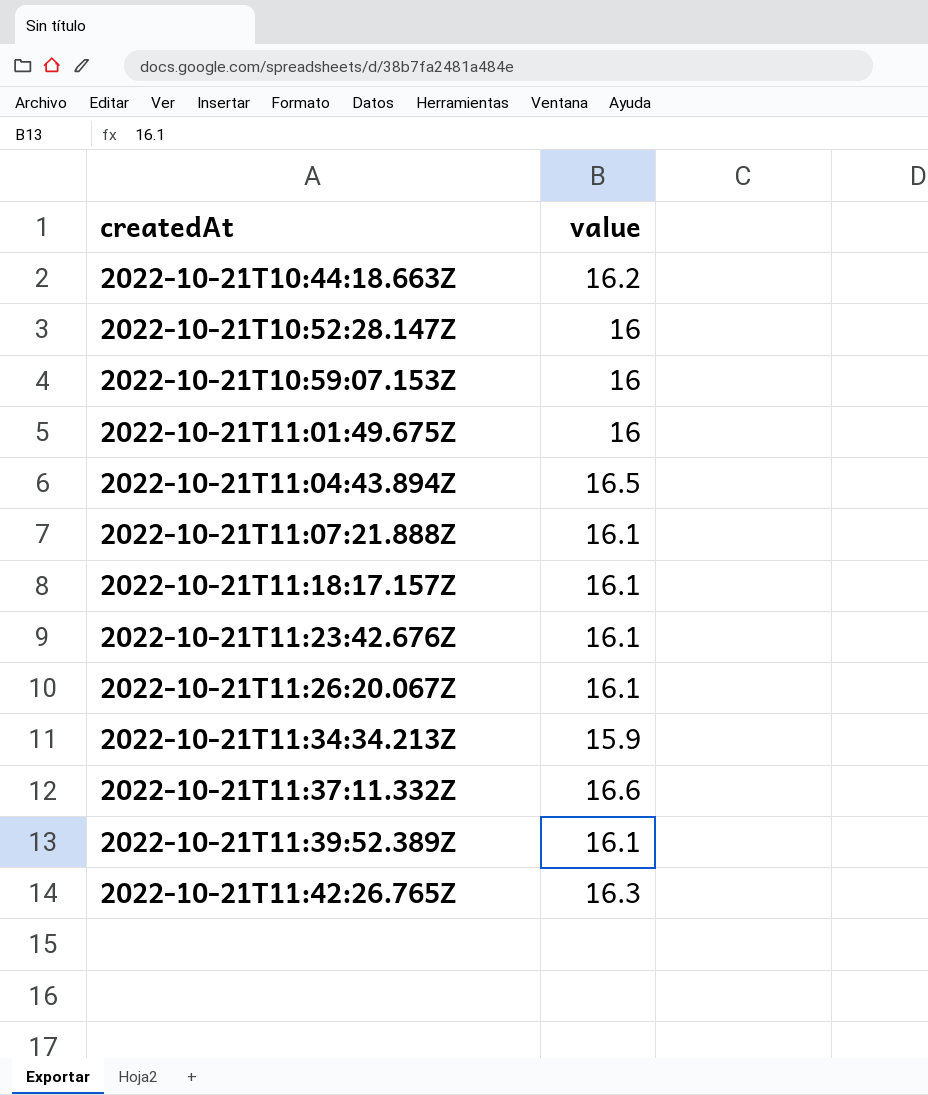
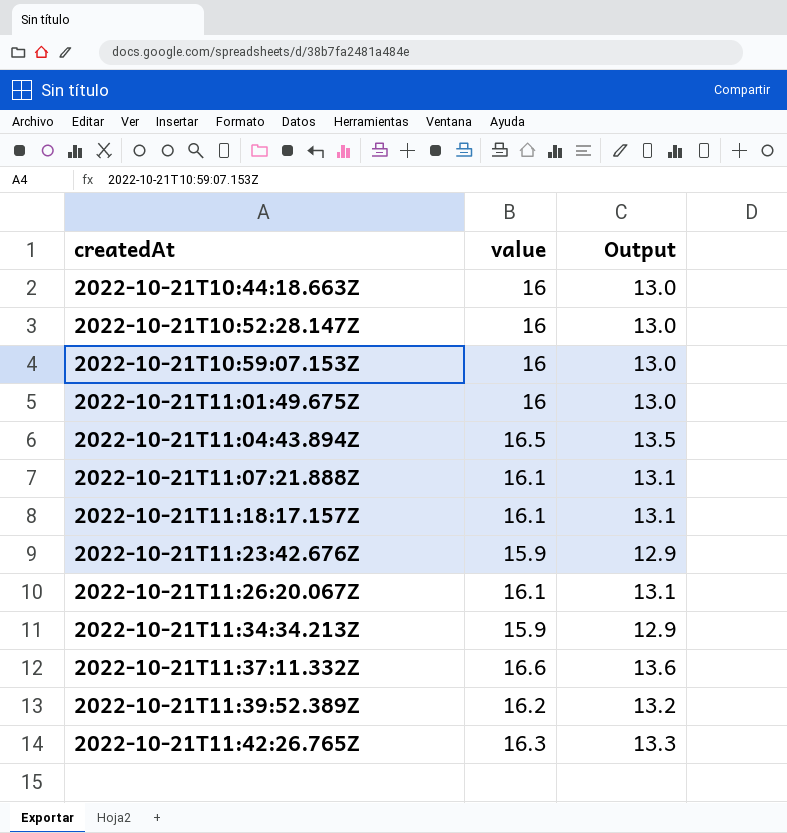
column Output | formula: none -> [value] - 3
2022-10-21T10:44:18.663Z | value: 16.2 -> 16
2022-10-21T11:23:42.676Z | value: 16.1 -> 15.9
2022-10-21T11:39:52.389Z | value: 16.1 -> 16.2

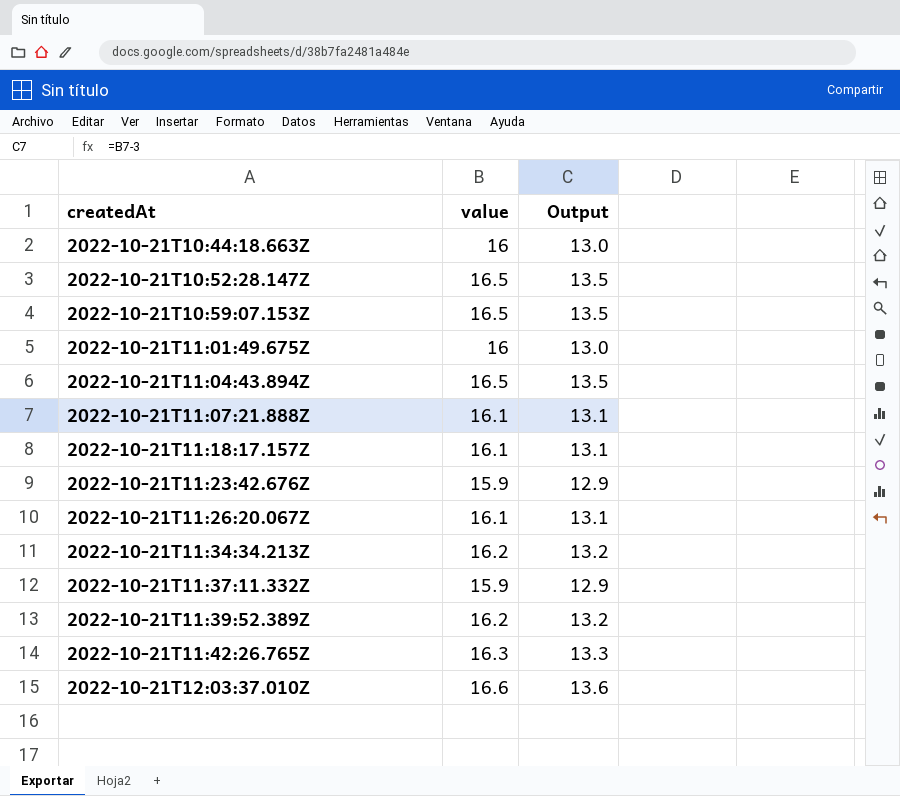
2022-10-21T10:52:28.147Z | value: 16 -> 16.5
2022-10-21T10:52:28.147Z | Output: 13.0 -> 13.5
2022-10-21T10:59:07.153Z | value: 16 -> 16.5
2022-10-21T10:59:07.153Z | Output: 13.0 -> 13.5
2022-10-21T11:34:34.213Z | value: 15.9 -> 16.2
2022-10-21T11:34:34.213Z | Output: 12.9 -> 13.2
2022-10-21T11:37:11.332Z | value: 16.6 -> 15.9
2022-10-21T11:37:11.332Z | Output: 13.6 -> 12.9
row 2022-10-21T12:03:37.010Z: none -> 16.6 | 13.6

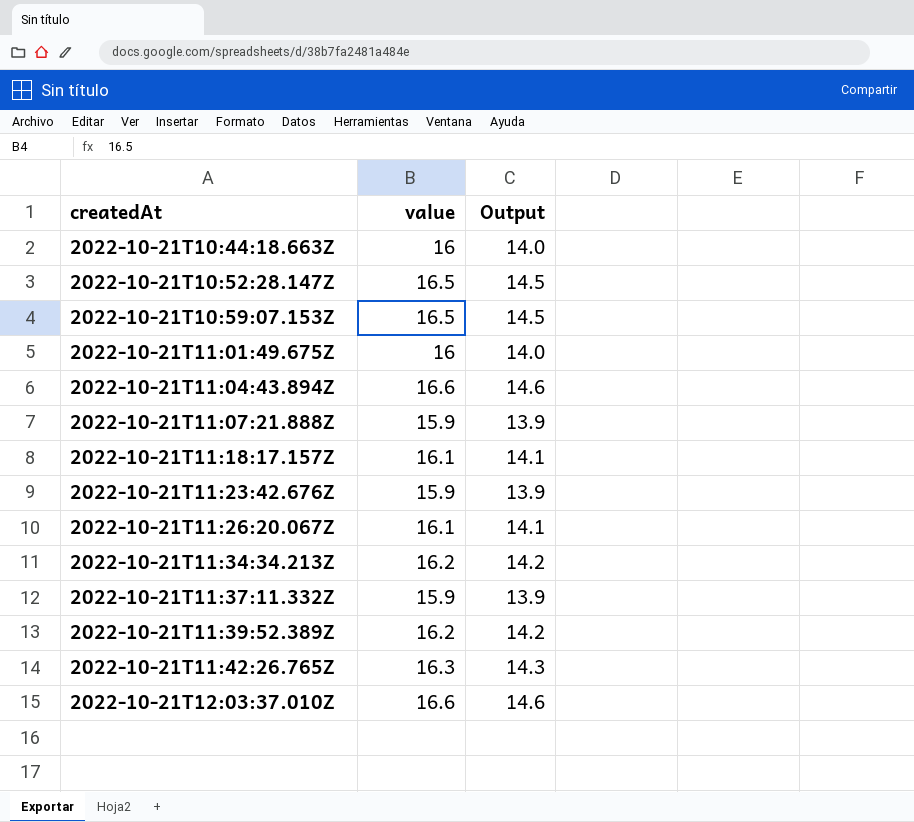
column Output | formula: [value] - 3 -> [value] - 2
2022-10-21T11:04:43.894Z | value: 16.5 -> 16.6
2022-10-21T11:07:21.888Z | value: 16.1 -> 15.9

